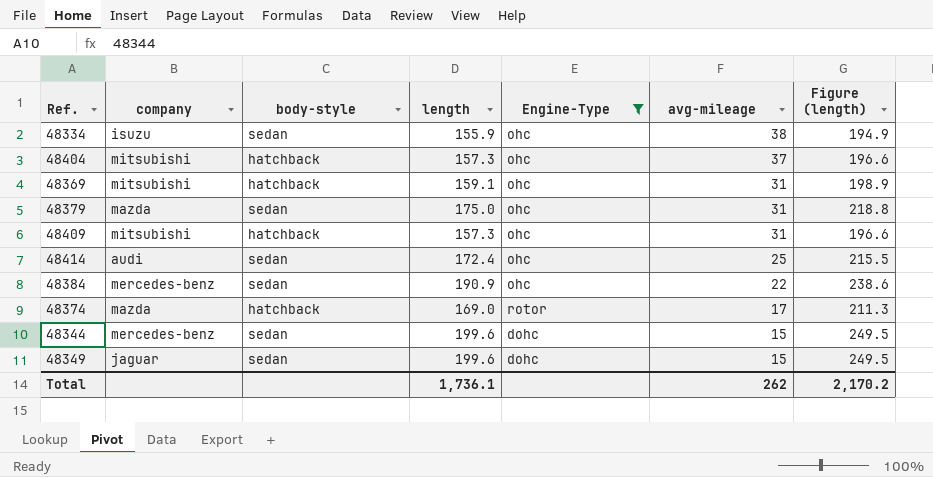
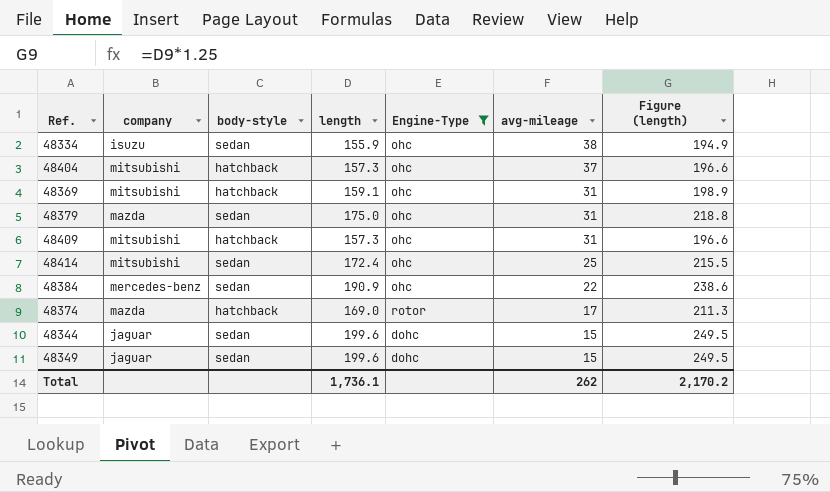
48414 | company: audi -> mitsubishi
48344 | company: mercedes-benz -> jaguar

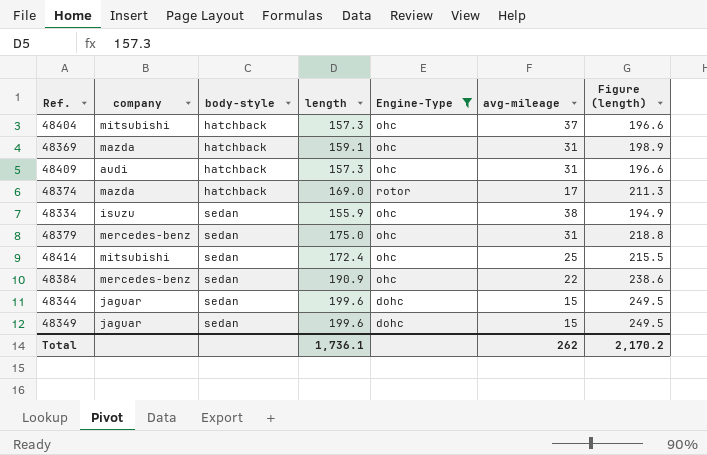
row order: avg-mileage descending -> body-style ascending
48369 | company: mitsubishi -> mazda
48409 | company: mitsubishi -> audi
48379 | company: mazda -> mercedes-benz

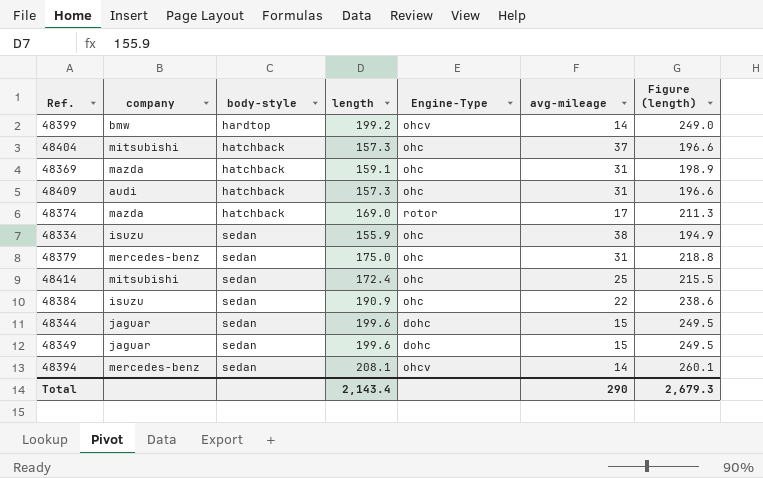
filter: Engine-Type != ohcv -> none
48384 | company: mercedes-benz -> isuzu
Total | length: 1,736.1 -> 2,143.4
Total | avg-mileage: 262 -> 290
Total | Figure (length): 2,170.2 -> 2,679.3

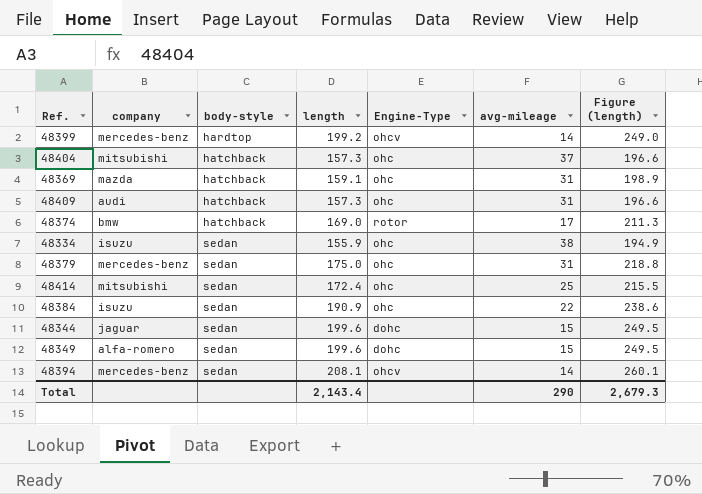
48399 | company: bmw -> mercedes-benz
48374 | company: mazda -> bmw
48349 | company: jaguar -> alfa-romero

